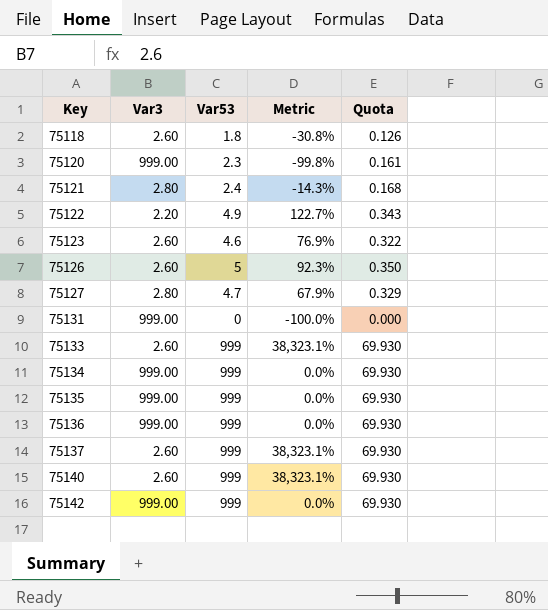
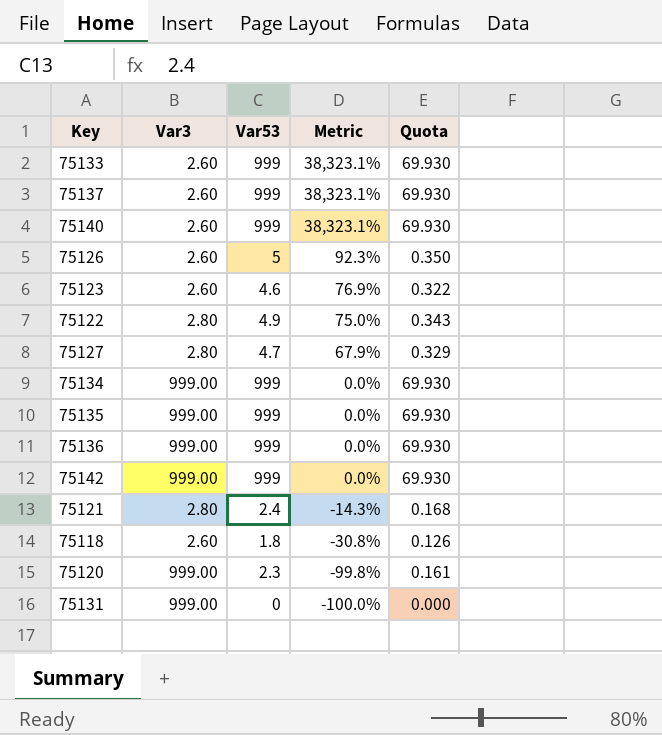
row order: Key ascending -> Metric descending
75122 | Var3: 2.20 -> 2.80
75122 | Metric: 122.7% -> 75.0%

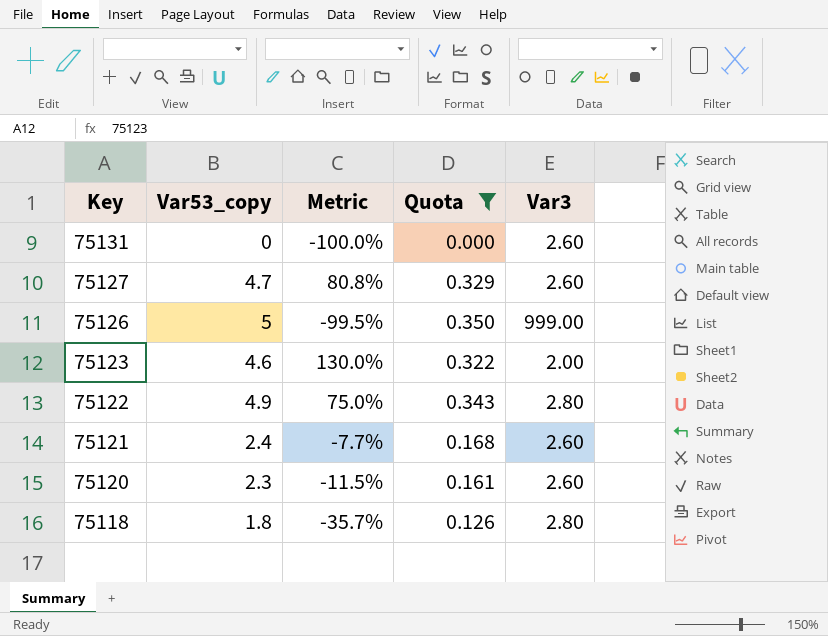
filter: none -> Quota != 69.930
row order: Metric descending -> Key descending
column name: Var53 -> Var53_copy
column Var3 | position: 2 -> 5
75131 | Var3: 999.00 -> 2.60
75127 | Metric: 67.9% -> 80.8%
75127 | Var3: 2.80 -> 2.60
75126 | Metric: 92.3% -> -99.5%
75126 | Var3: 2.60 -> 999.00
75123 | Metric: 76.9% -> 130.0%
75123 | Var3: 2.60 -> 2.00
75121 | Metric: -14.3% -> -7.7%
75121 | Var3: 2.80 -> 2.60
75120 | Metric: -99.8% -> -11.5%
75120 | Var3: 999.00 -> 2.60
75118 | Metric: -30.8% -> -35.7%
75118 | Var3: 2.60 -> 2.80

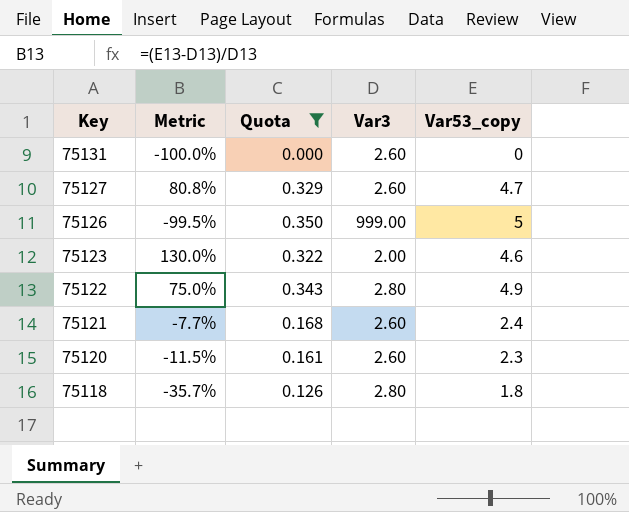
column Var53_copy | position: 2 -> 5

